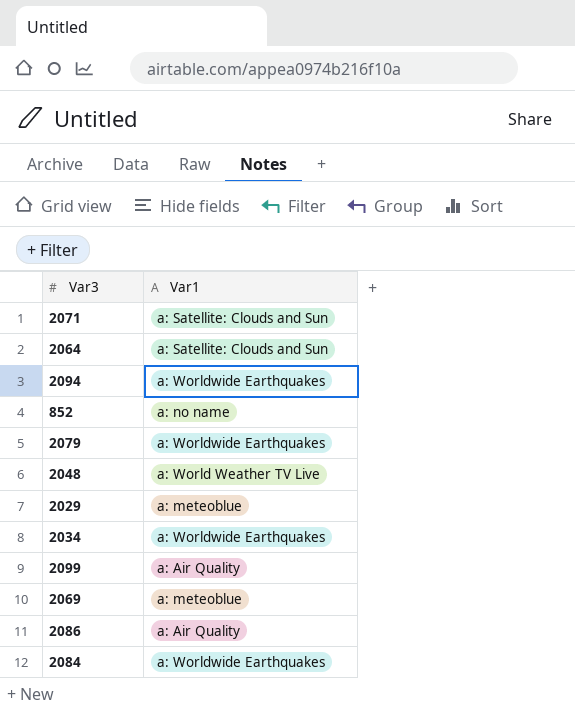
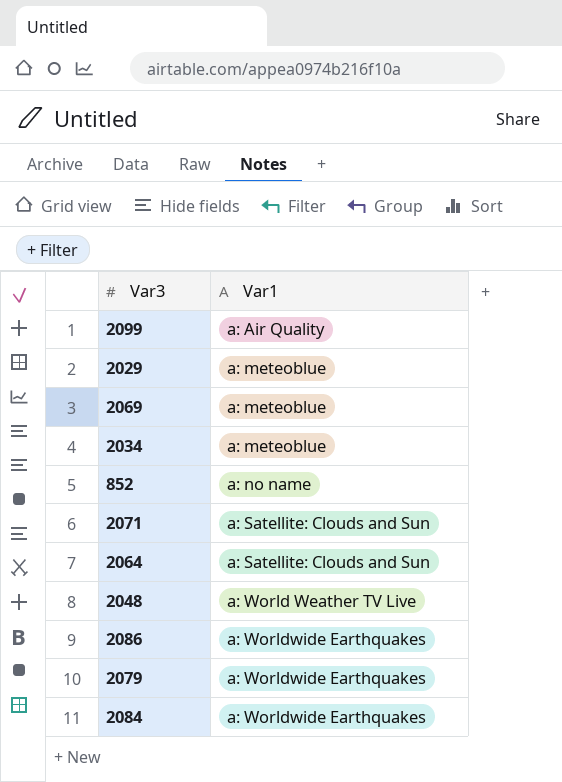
row order: none -> Var1 ascending
row 2094: a: Worldwide Earthquakes -> none
2034 | Var1: a: Worldwide Earthquakes -> a: meteoblue
2086 | Var1: a: Air Quality -> a: Worldwide Earthquakes

